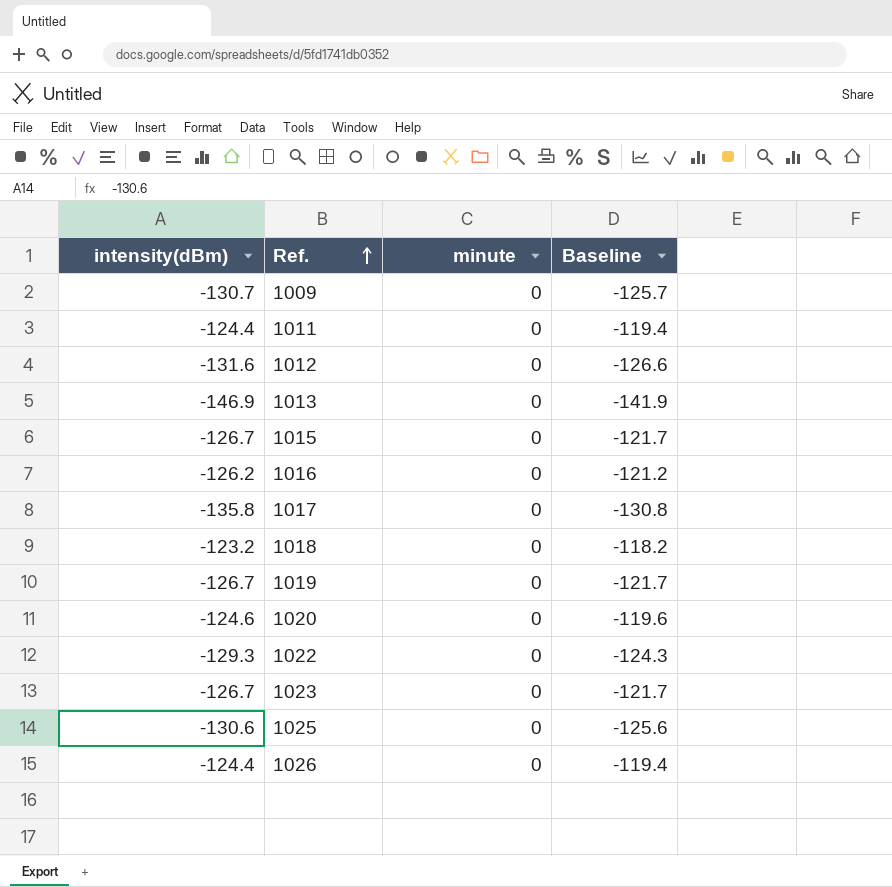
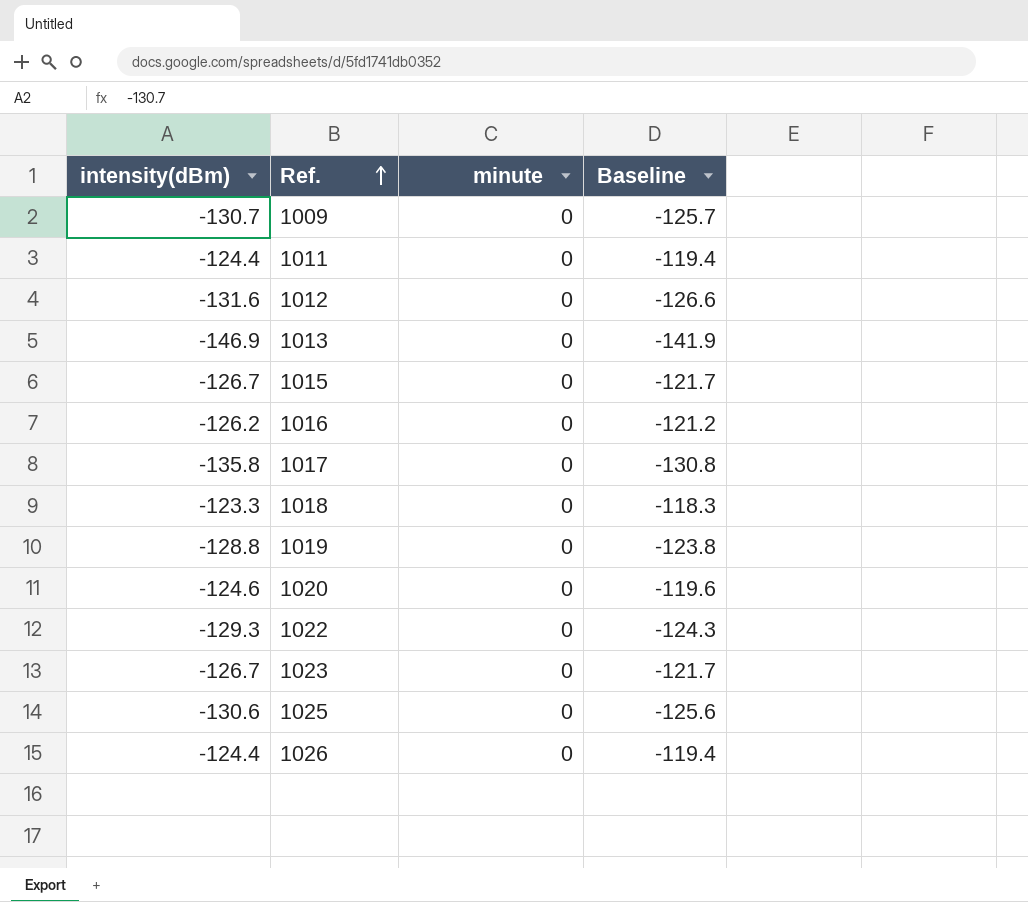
1018 | intensity(dBm): -123.2 -> -123.3
1018 | Baseline: -118.2 -> -118.3
1019 | intensity(dBm): -126.7 -> -128.8
1019 | Baseline: -121.7 -> -123.8

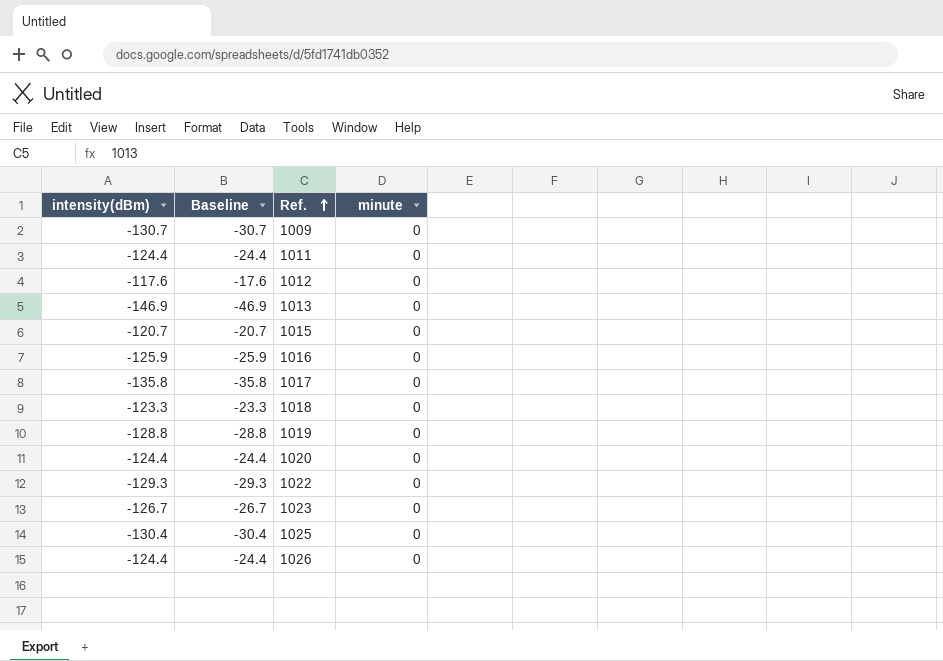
column Baseline | formula: [intensity(dBm)] + 5 -> [intensity(dBm)] + 100
column Baseline | position: 4 -> 2
1012 | intensity(dBm): -131.6 -> -117.6
1015 | intensity(dBm): -126.7 -> -120.7
1016 | intensity(dBm): -126.2 -> -125.9
1020 | intensity(dBm): -124.6 -> -124.4
1025 | intensity(dBm): -130.6 -> -130.4

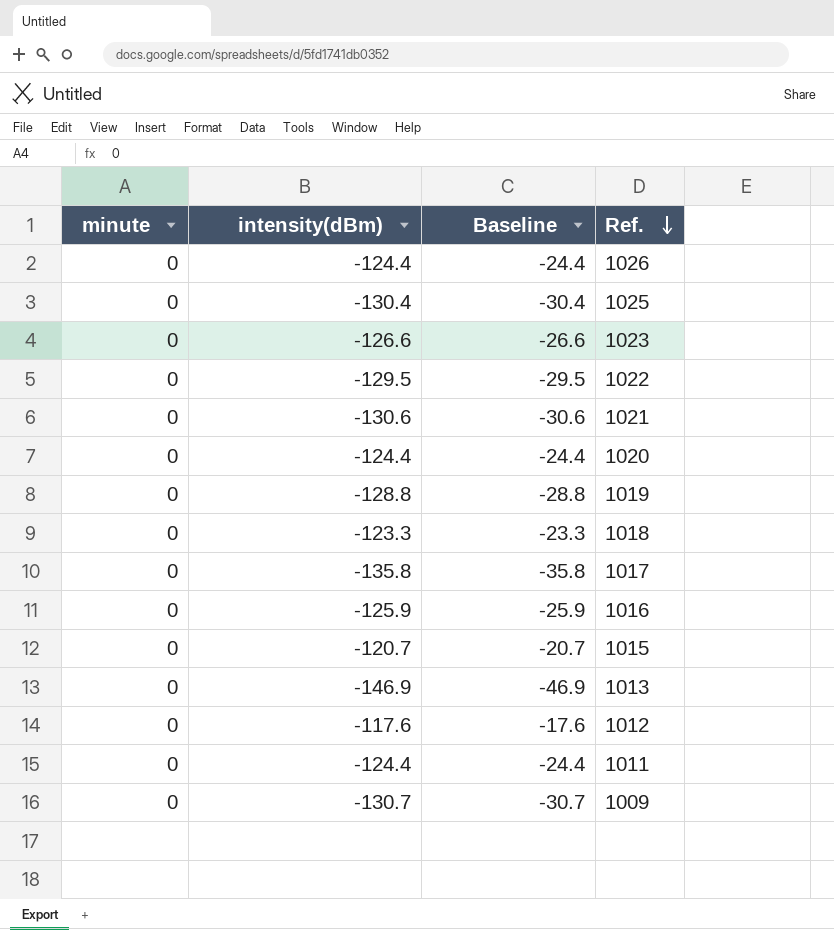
row order: Ref. ascending -> Ref. descending
column minute | position: 4 -> 1
1023 | intensity(dBm): -126.7 -> -126.6
1023 | Baseline: -26.7 -> -26.6
1022 | intensity(dBm): -129.3 -> -129.5
1022 | Baseline: -29.3 -> -29.5
row 1021: none -> 0 | -130.6 | -30.6

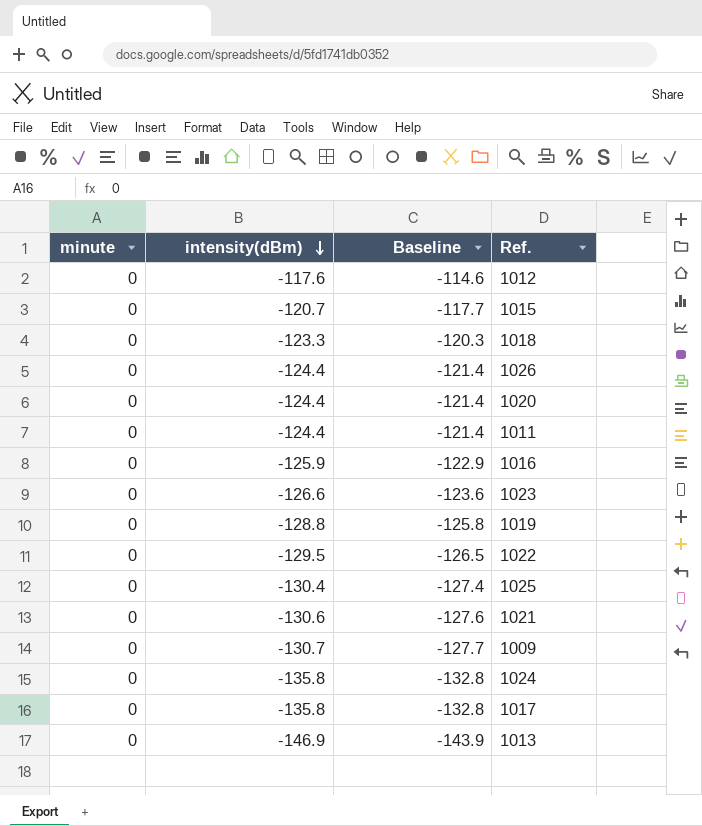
row order: Ref. descending -> intensity(dBm) descending
column Baseline | formula: [intensity(dBm)] + 100 -> [intensity(dBm)] + 3
row 1024: none -> 0 | -135.8 | -132.8

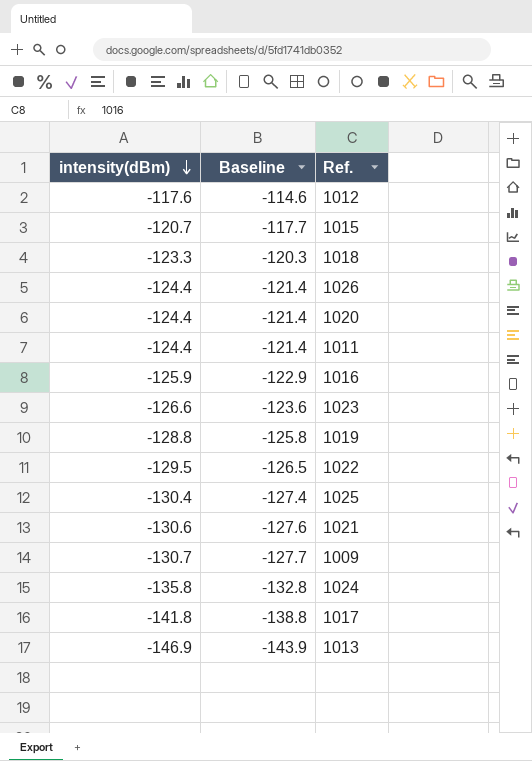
column minute | position: 1 -> none
1017 | intensity(dBm): -135.8 -> -141.8
1017 | Baseline: -132.8 -> -138.8

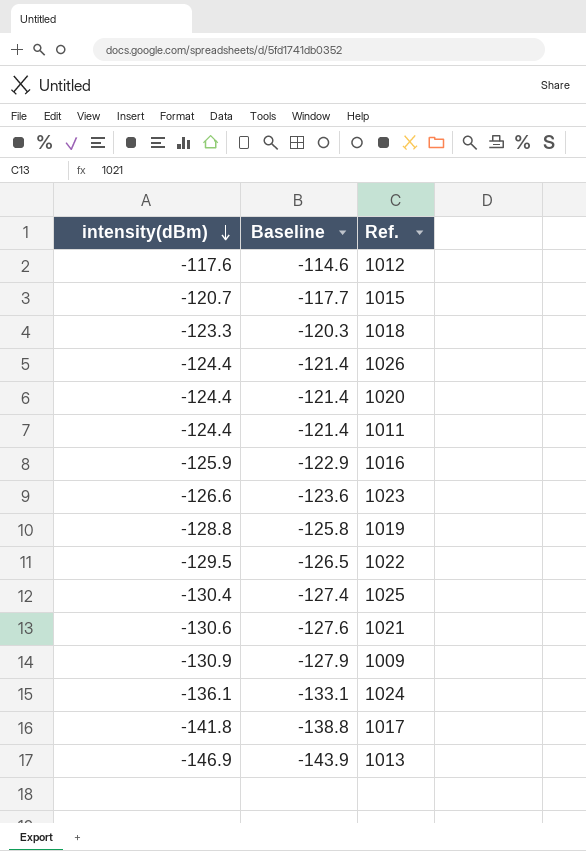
1009 | intensity(dBm): -130.7 -> -130.9
1009 | Baseline: -127.7 -> -127.9
1024 | intensity(dBm): -135.8 -> -136.1
1024 | Baseline: -132.8 -> -133.1

